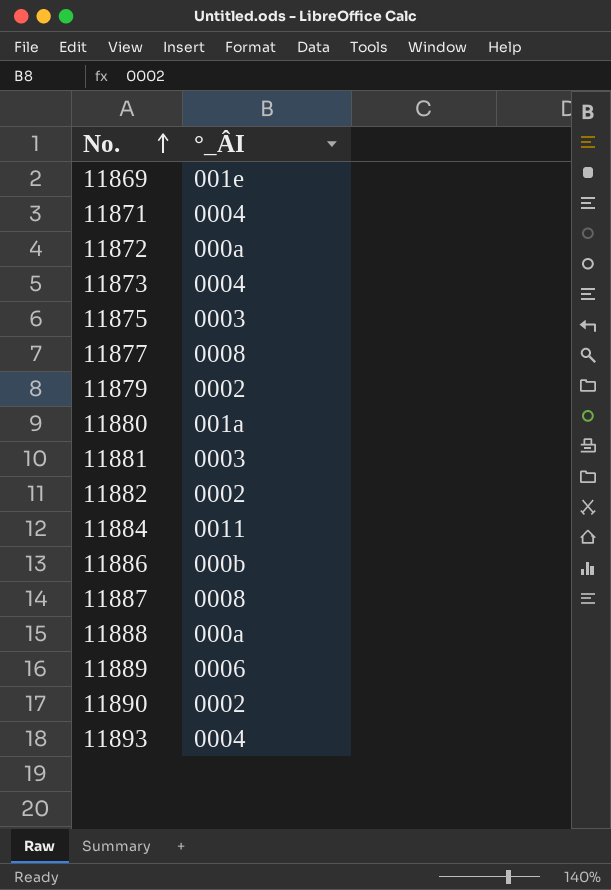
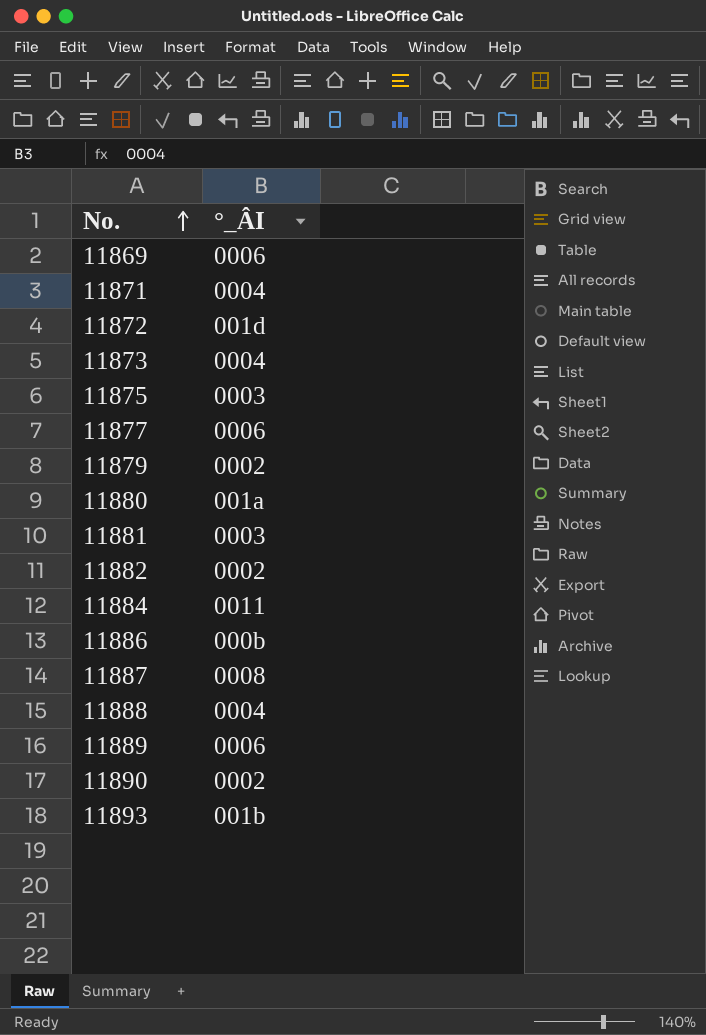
11869 | °_ÂI: 001e -> 0006
11872 | °_ÂI: 000a -> 001d
11877 | °_ÂI: 0008 -> 0006
11888 | °_ÂI: 000a -> 0004
11893 | °_ÂI: 0004 -> 001b

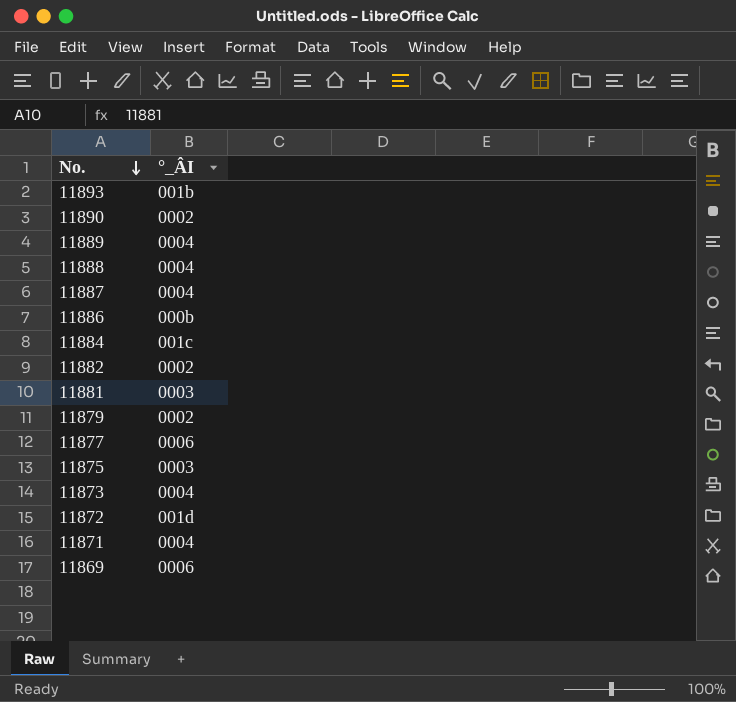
row order: No. ascending -> No. descending
row 11880: 001a -> none
11889 | °_ÂI: 0006 -> 0004
11887 | °_ÂI: 0008 -> 0004
11884 | °_ÂI: 0011 -> 001c

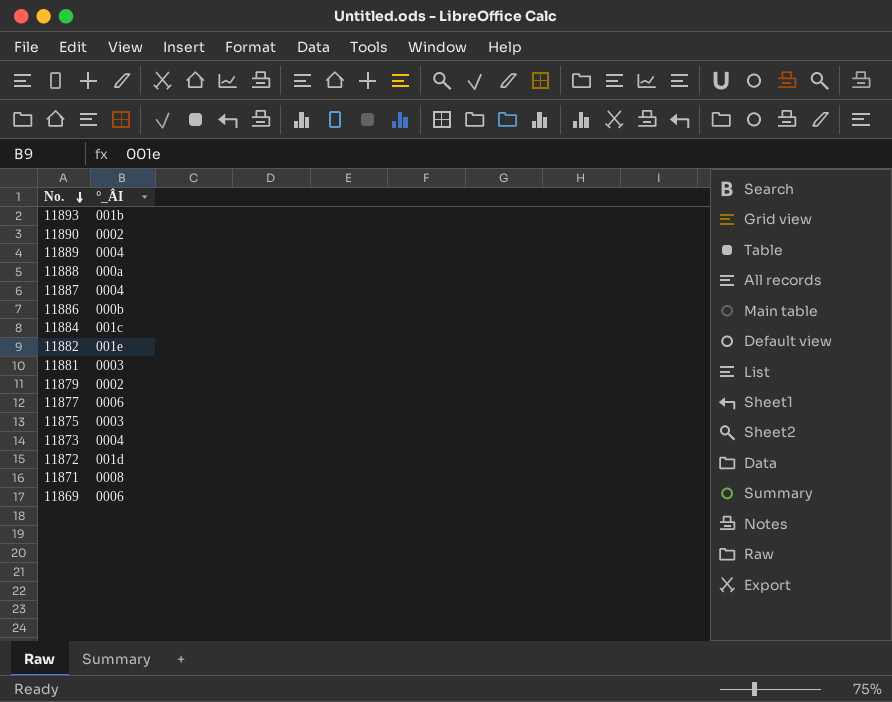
11888 | °_ÂI: 0004 -> 000a
11882 | °_ÂI: 0002 -> 001e
11871 | °_ÂI: 0004 -> 0008

